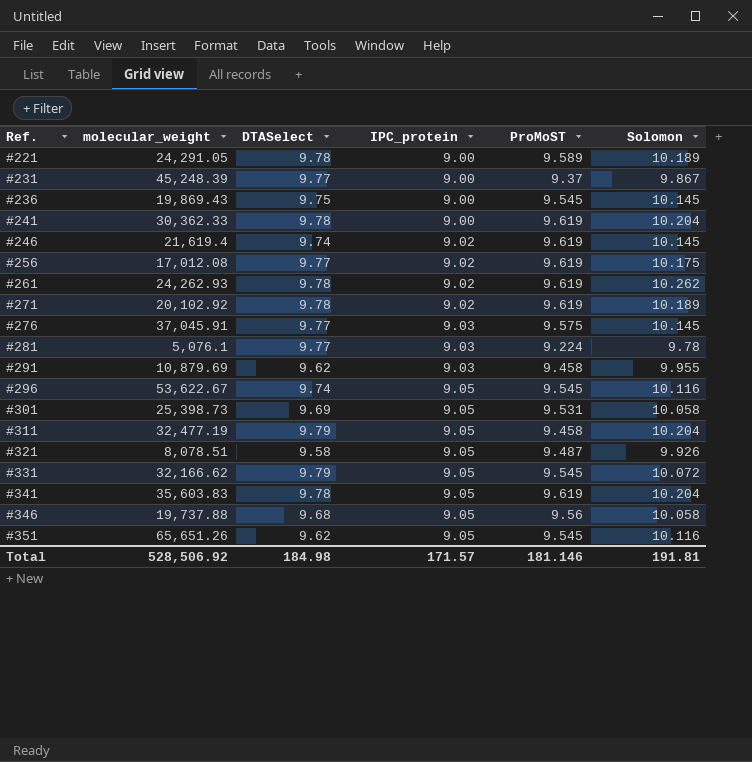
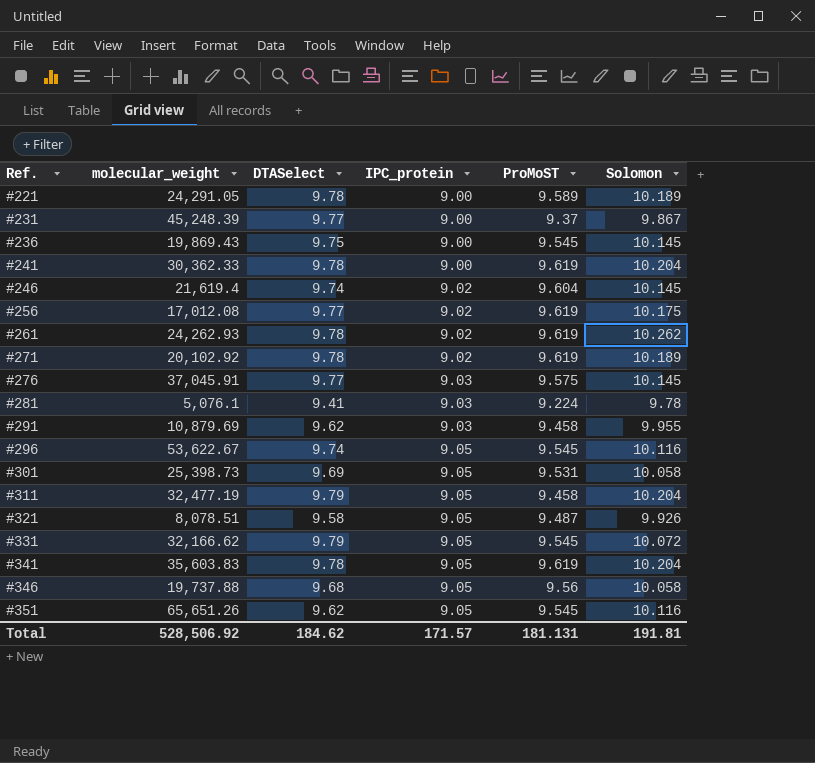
#246 | ProMoST: 9.619 -> 9.604
#281 | DTASelect: 9.77 -> 9.41
Total | DTASelect: 184.98 -> 184.62
Total | ProMoST: 181.146 -> 181.131

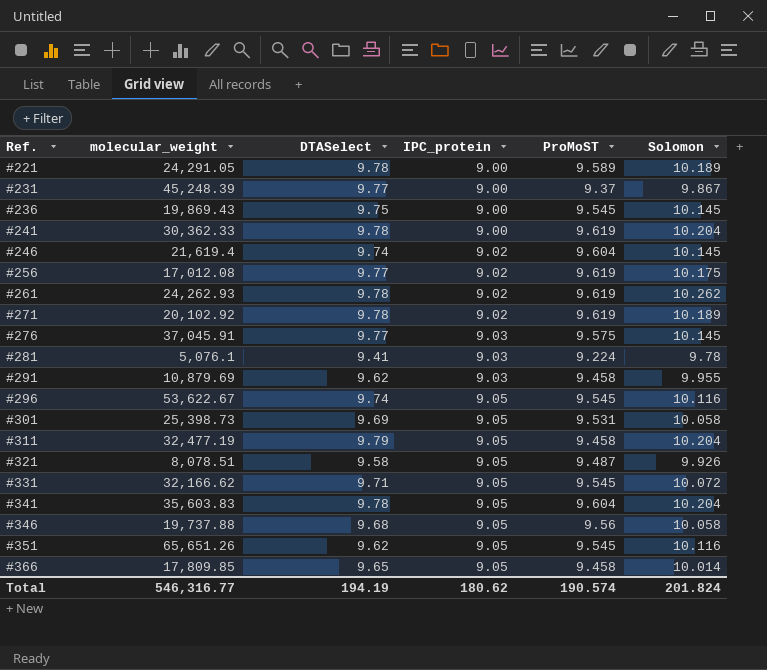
#331 | DTASelect: 9.79 -> 9.71
#341 | ProMoST: 9.619 -> 9.604
row #366: none -> 17,809.85 | 9.65 | 9.05 | 9.458 | 10.014
Total | molecular_weight: 528,506.92 -> 546,316.77
Total | DTASelect: 184.62 -> 194.19
Total | IPC_protein: 171.57 -> 180.62
Total | ProMoST: 181.131 -> 190.574
Total | Solomon: 191.81 -> 201.824

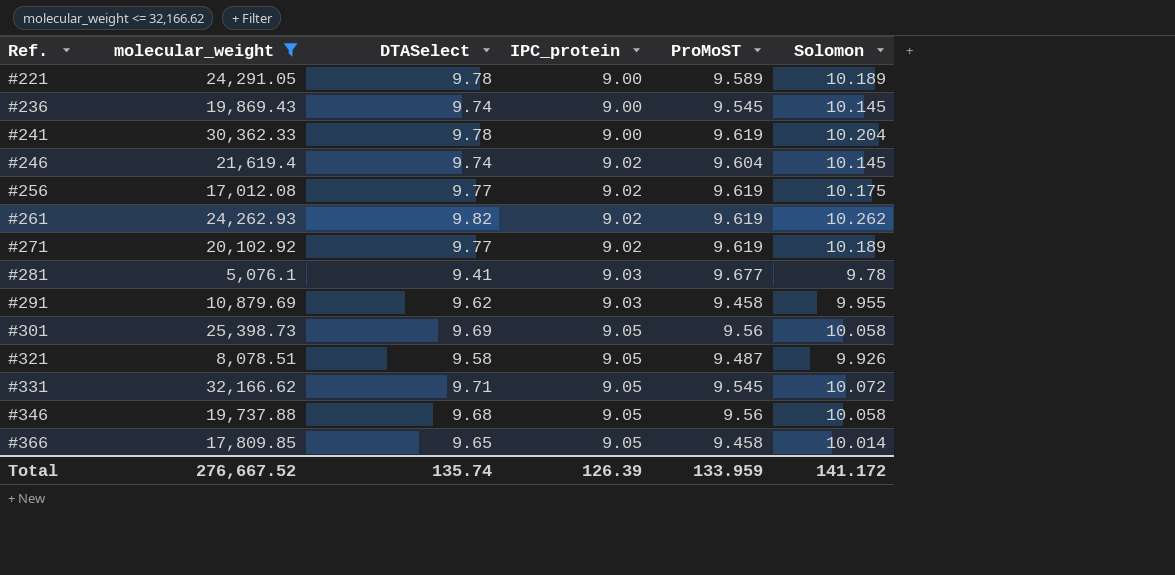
filter: none -> molecular_weight <= 32,166.62
#236 | DTASelect: 9.75 -> 9.74
#261 | DTASelect: 9.78 -> 9.82
#271 | DTASelect: 9.78 -> 9.77
#281 | ProMoST: 9.224 -> 9.677
#301 | ProMoST: 9.531 -> 9.56
Total | molecular_weight: 546,316.77 -> 276,667.52
Total | DTASelect: 194.19 -> 135.74
Total | IPC_protein: 180.62 -> 126.39
Total | ProMoST: 190.574 -> 133.959
Total | Solomon: 201.824 -> 141.172

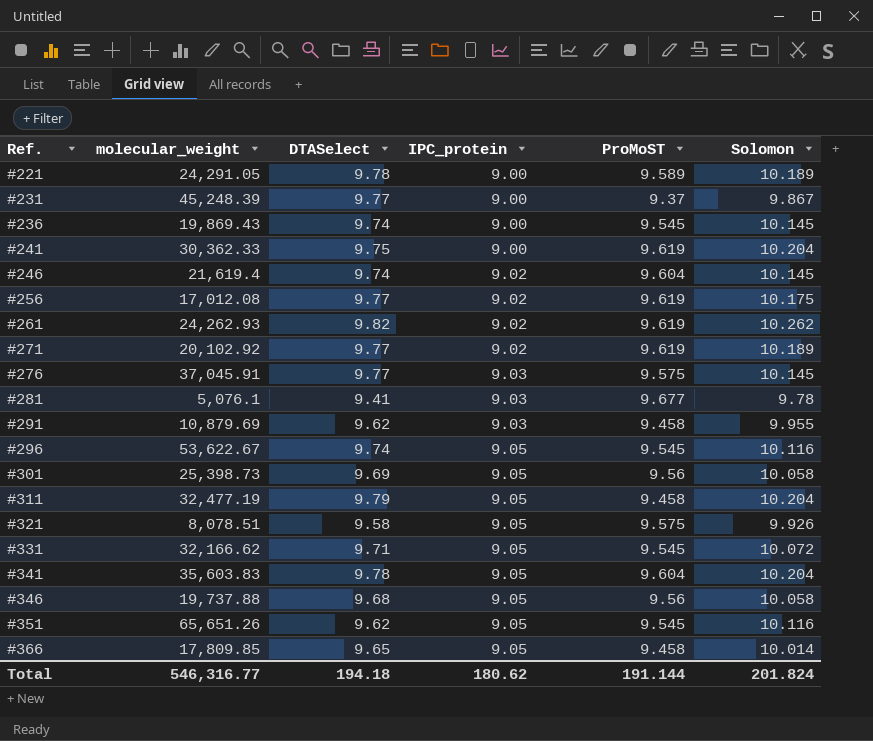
filter: molecular_weight <= 32,166.62 -> none
#241 | DTASelect: 9.78 -> 9.75
#321 | ProMoST: 9.487 -> 9.575
Total | molecular_weight: 276,667.52 -> 546,316.77
Total | DTASelect: 135.74 -> 194.18
Total | IPC_protein: 126.39 -> 180.62
Total | ProMoST: 133.959 -> 191.144
Total | Solomon: 141.172 -> 201.824

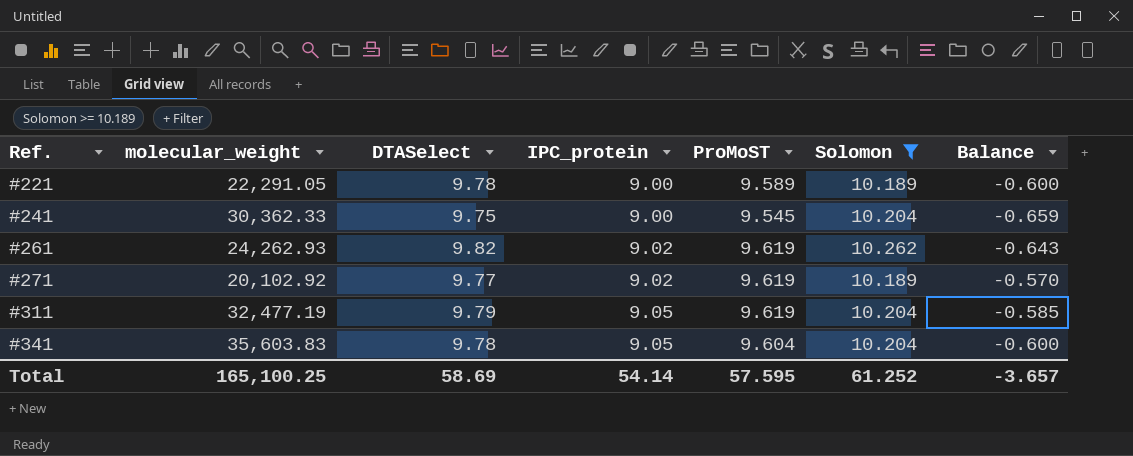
filter: none -> Solomon >= 10.189
column Balance | formula: none -> [ProMoST] - [Solomon]
#221 | molecular_weight: 24,291.05 -> 22,291.05
#241 | ProMoST: 9.619 -> 9.545
#311 | ProMoST: 9.458 -> 9.619
Total | molecular_weight: 546,316.77 -> 165,100.25
Total | DTASelect: 194.18 -> 58.69
Total | IPC_protein: 180.62 -> 54.14
Total | ProMoST: 191.144 -> 57.595
Total | Solomon: 201.824 -> 61.252

